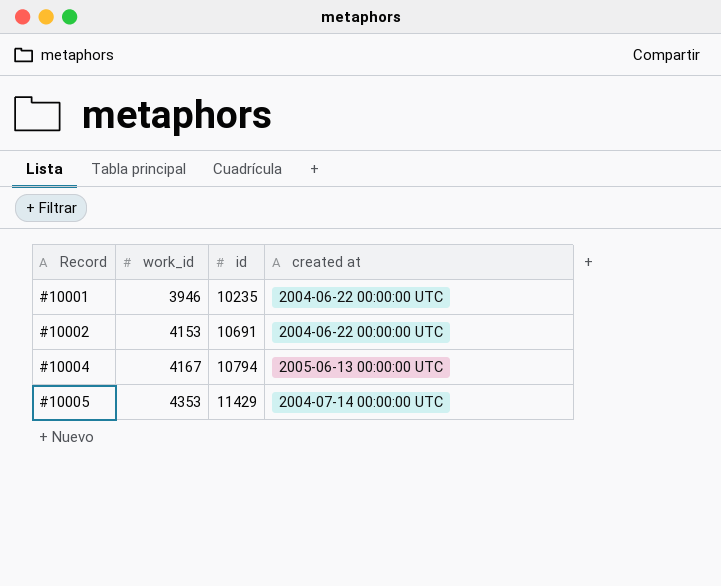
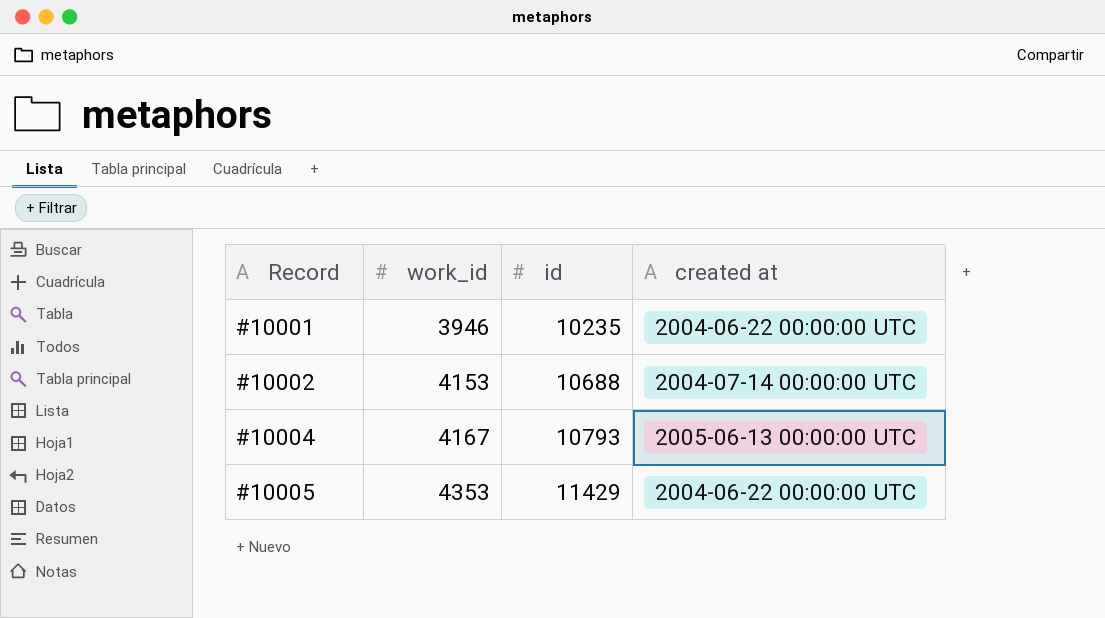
#10002 | id: 10691 -> 10688
#10002 | created at: 2004-06-22 00:00:00 UTC -> 2004-07-14 00:00:00 UTC
#10004 | id: 10794 -> 10793
#10005 | created at: 2004-07-14 00:00:00 UTC -> 2004-06-22 00:00:00 UTC

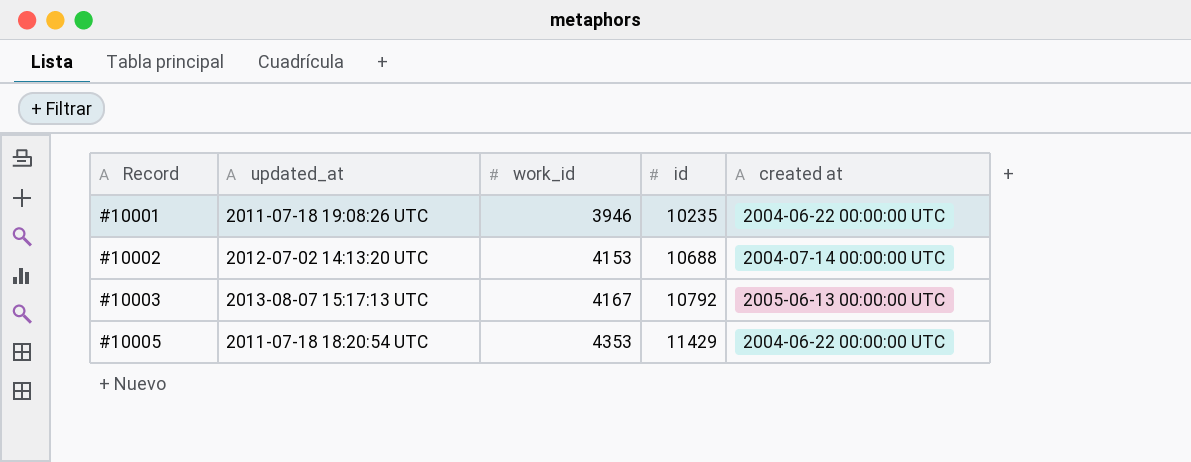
column updated_at | position: none -> 2
row #10004: 4167 | 10793 | 2005-06-13 00:00:00 UTC -> none
row #10003: none -> 2013-08-07 15:17:13 UTC | 4167 | 10792 | 2005-06-13 00:00:00 UTC

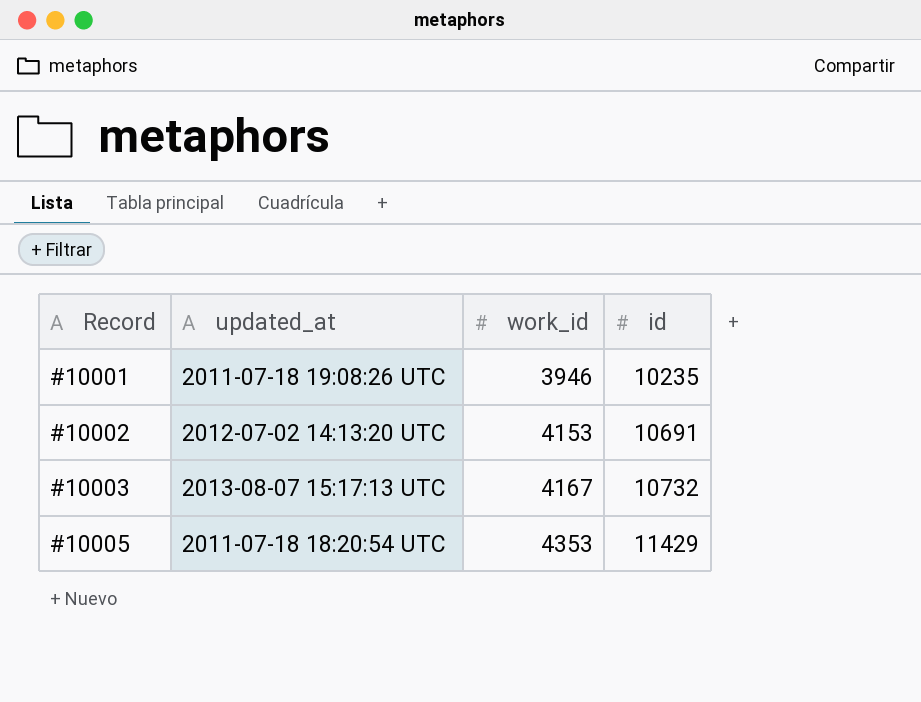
column created at | position: 5 -> none
#10002 | id: 10688 -> 10691
#10003 | id: 10792 -> 10732

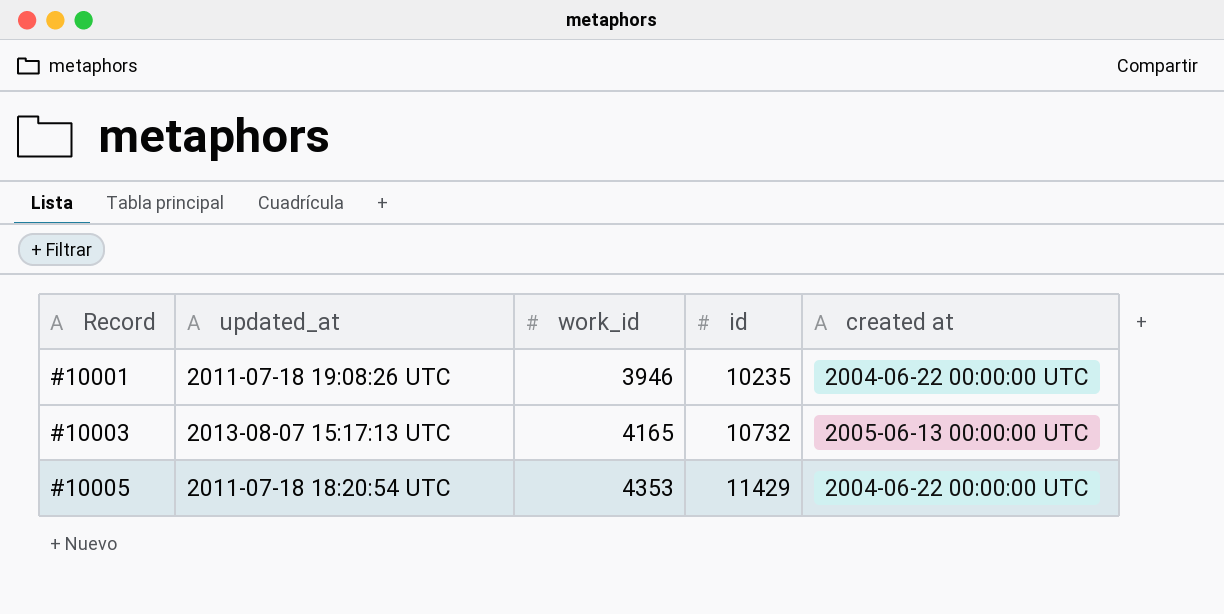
column created at | position: none -> 5
row #10002: 2012-07-02 14:13:20 UTC | 4153 | 10691 -> none
#10003 | work_id: 4167 -> 4165

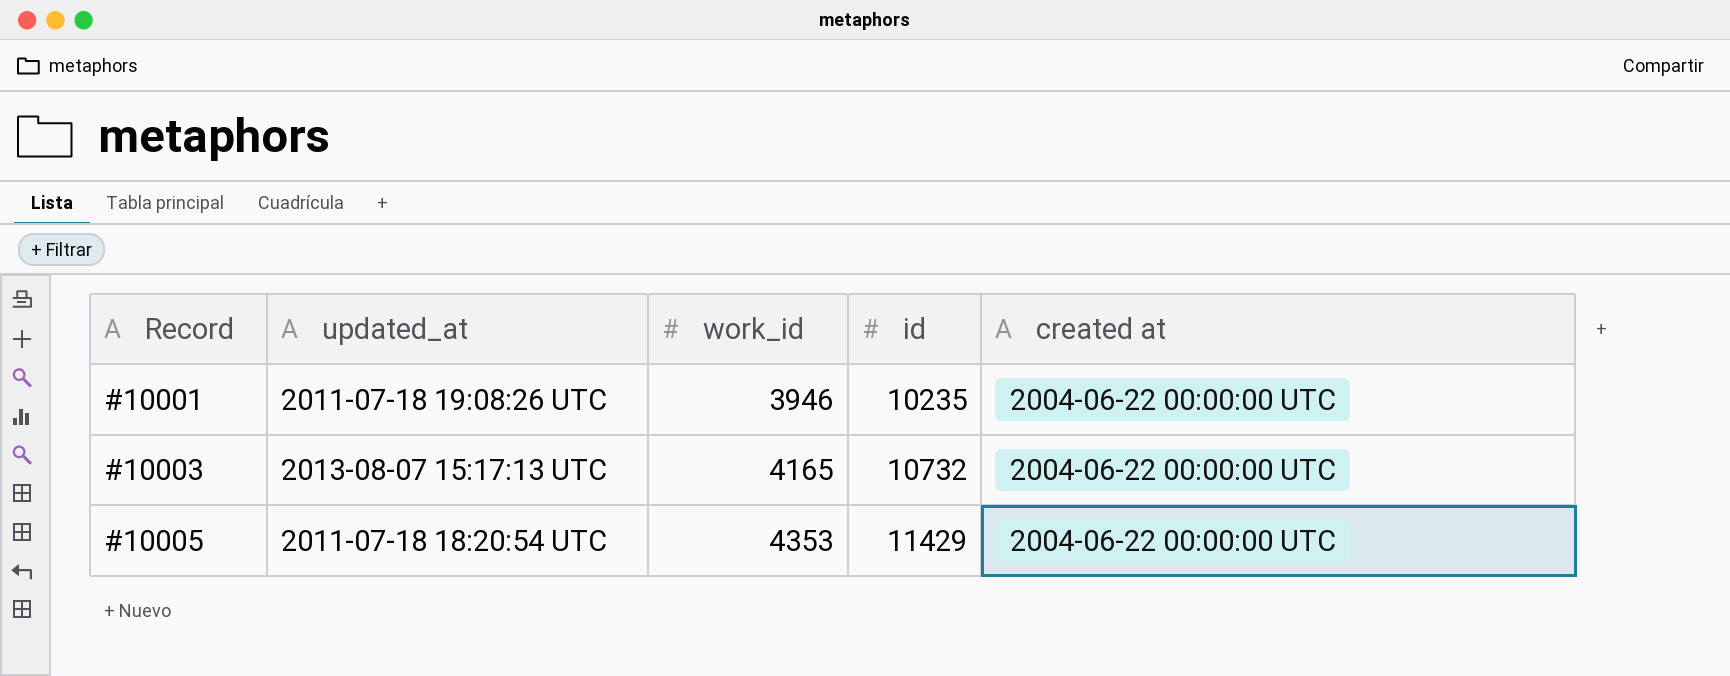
#10003 | created at: 2005-06-13 00:00:00 UTC -> 2004-06-22 00:00:00 UTC

